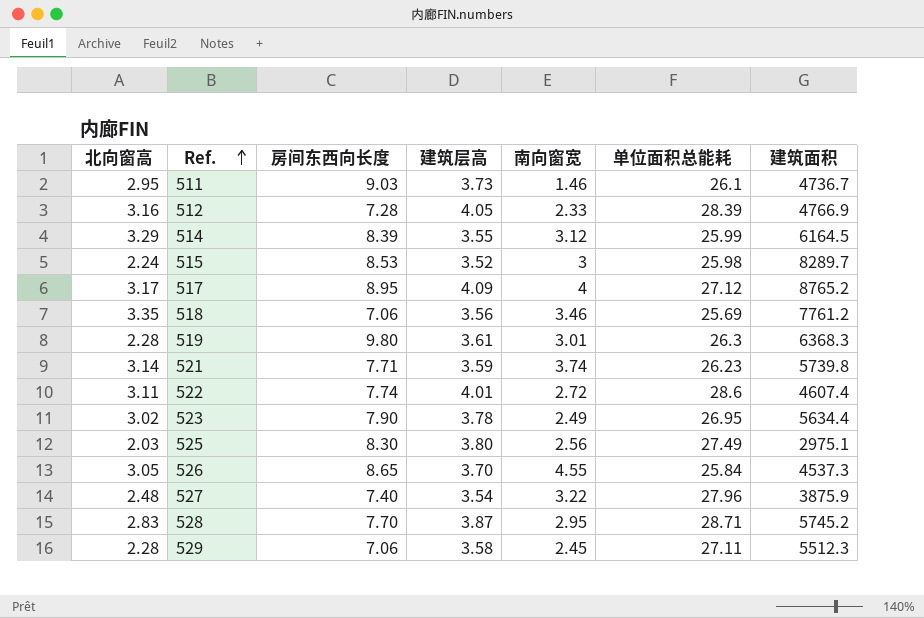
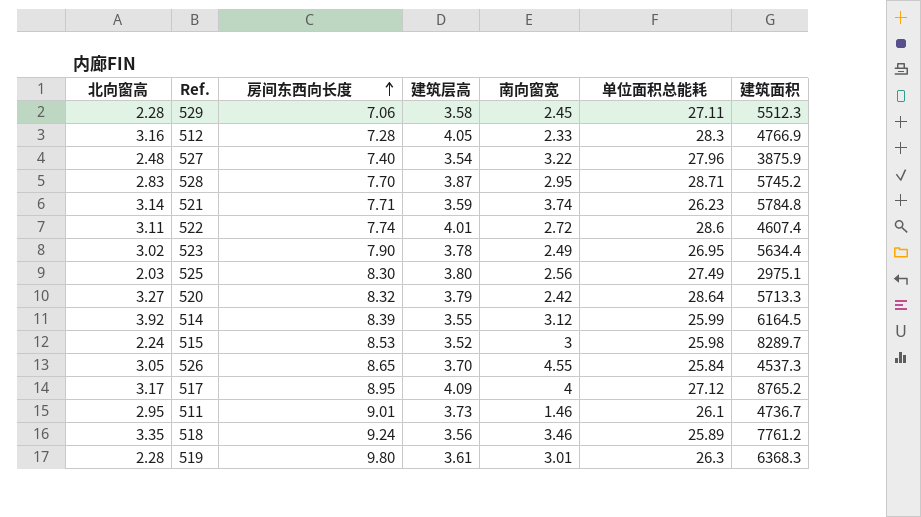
row order: Ref. ascending -> 房间东西向长度 ascending
512 | 单位面积总能耗: 28.39 -> 28.3
521 | 建筑面积: 5739.8 -> 5784.8
row 520: none -> 3.27 | 8.32 | 3.79 | 2.42 | 28.64 | 5713.3
514 | 北向窗高: 3.29 -> 3.92
511 | 房间东西向长度: 9.03 -> 9.01
518 | 房间东西向长度: 7.06 -> 9.24
518 | 单位面积总能耗: 25.69 -> 25.89

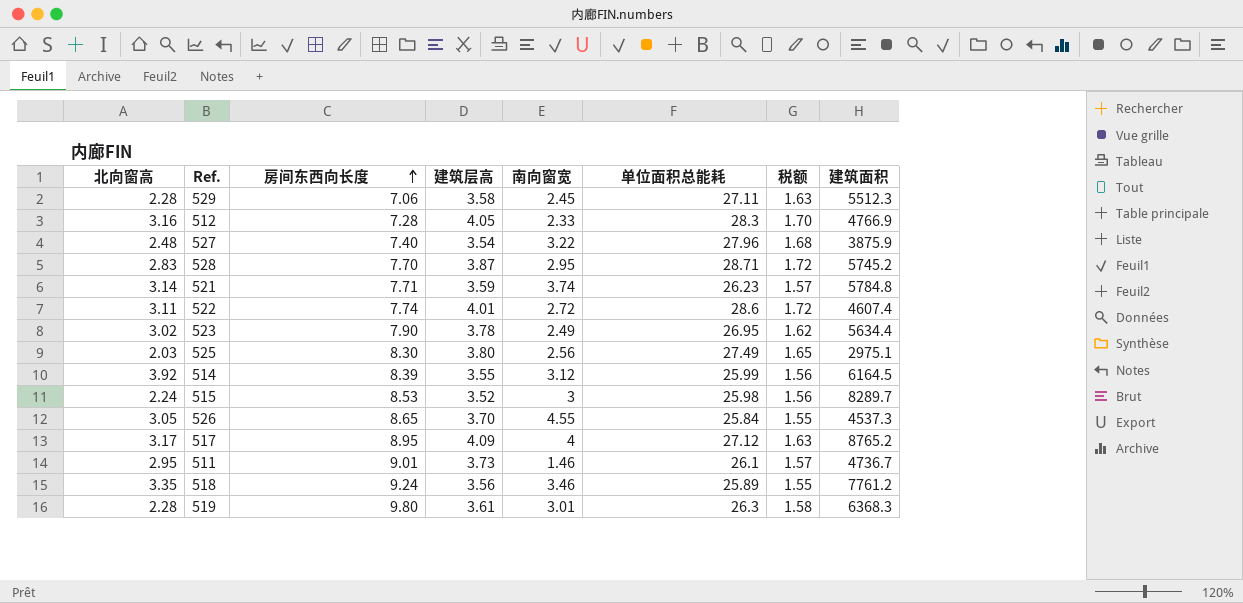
column 税额 | formula: none -> [单位面积总能耗] * 0.06
row 520: 3.27 | 8.32 | 3.79 | 2.42 | 28.64 | 5713.3 -> none

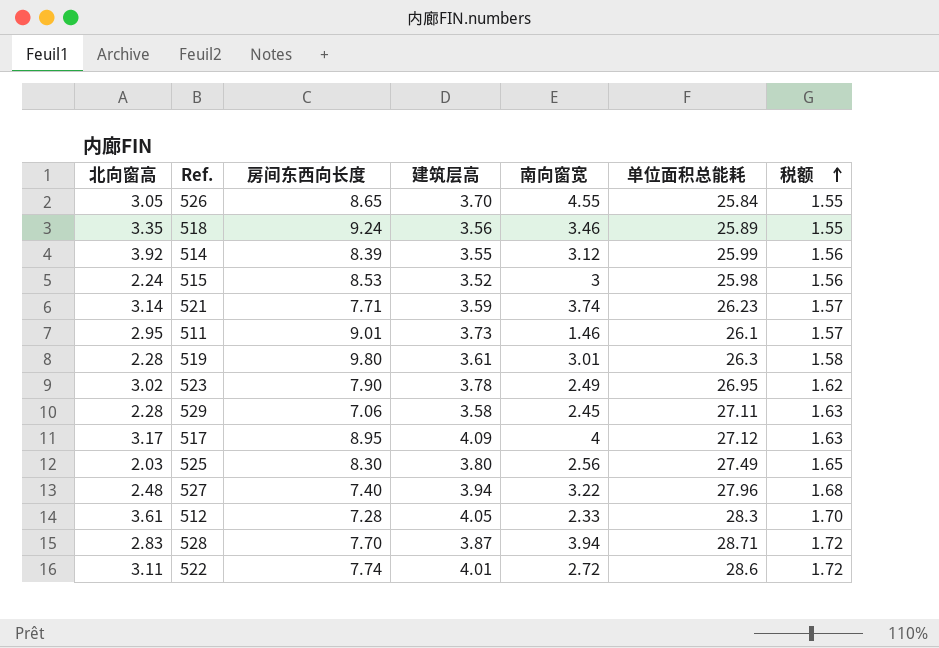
row order: 房间东西向长度 ascending -> 税额 ascending
column 建筑面积 | position: 8 -> none
527 | 建筑层高: 3.54 -> 3.94
512 | 北向窗高: 3.16 -> 3.61
528 | 南向窗宽: 2.95 -> 3.94

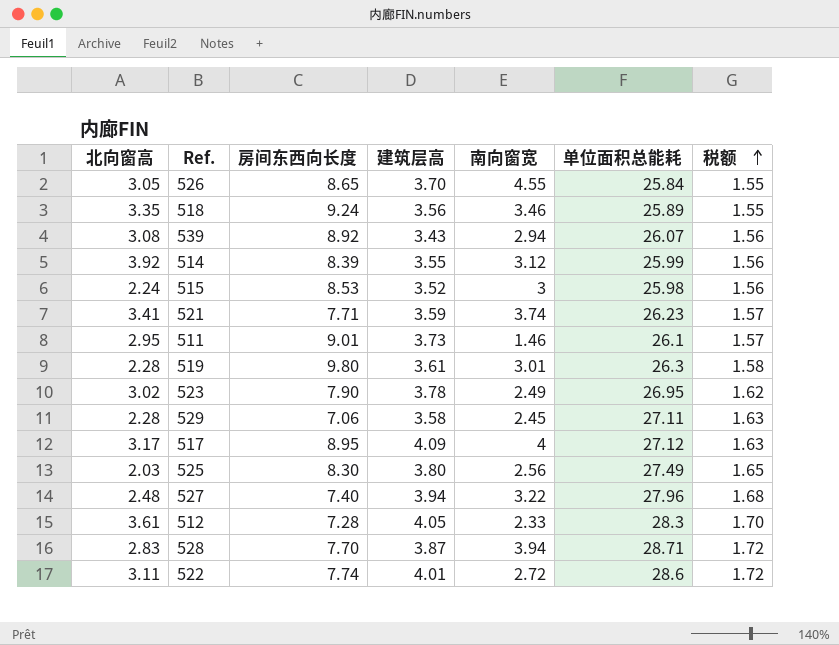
row 539: none -> 3.08 | 8.92 | 3.43 | 2.94 | 26.07 | 1.56
521 | 北向窗高: 3.14 -> 3.41

